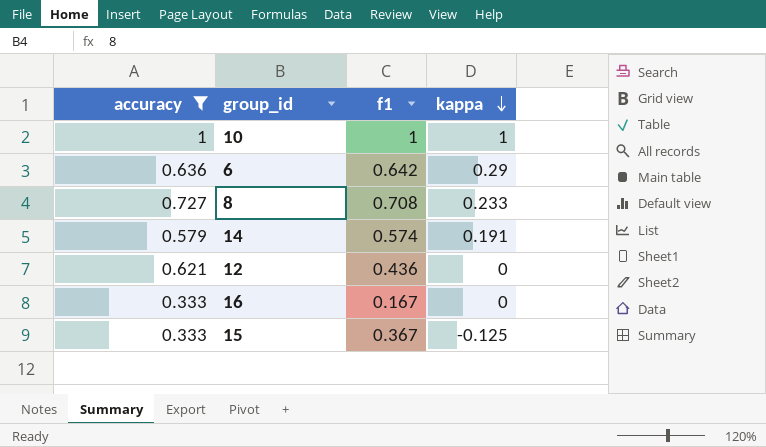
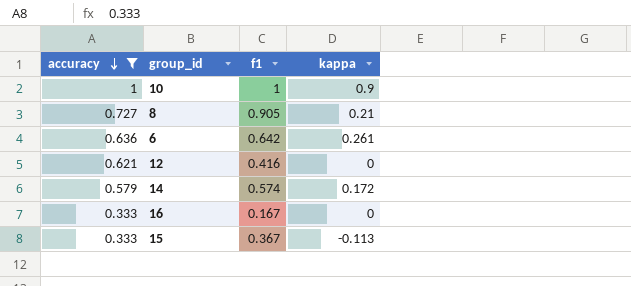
row order: kappa descending -> accuracy descending
10 | kappa: 1 -> 0.9
8 | f1: 0.708 -> 0.905
8 | kappa: 0.233 -> 0.21
6 | kappa: 0.29 -> 0.261
12 | f1: 0.436 -> 0.416
14 | kappa: 0.191 -> 0.172
15 | kappa: -0.125 -> -0.113

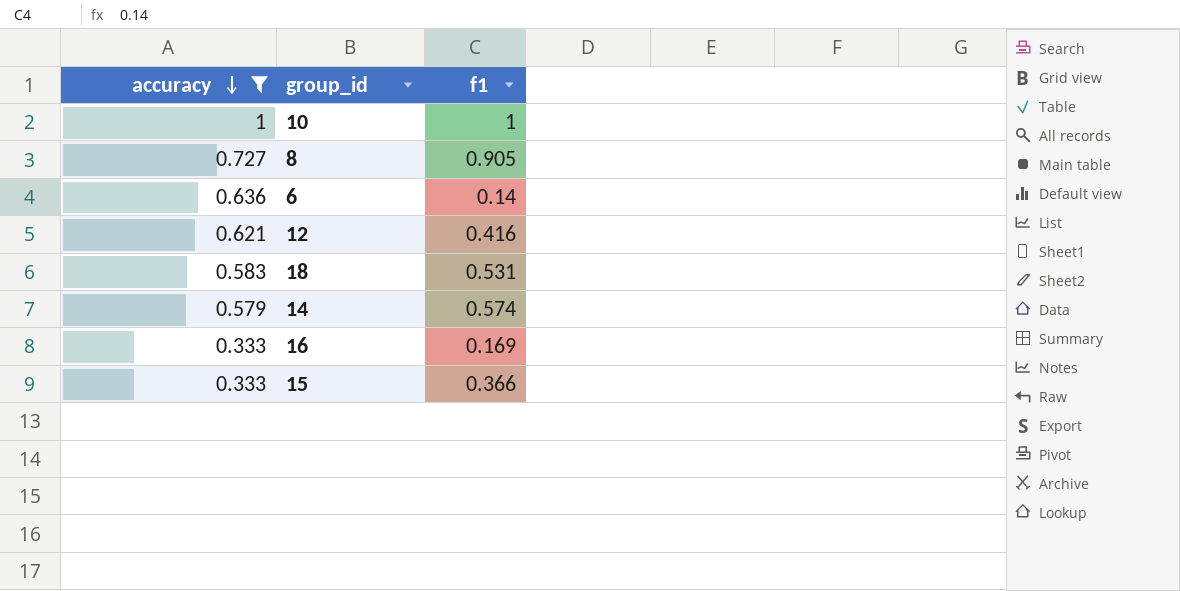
column kappa | position: 4 -> none
6 | f1: 0.642 -> 0.14
row 18: none -> 0.583 | 0.531
16 | f1: 0.167 -> 0.169
15 | f1: 0.367 -> 0.366

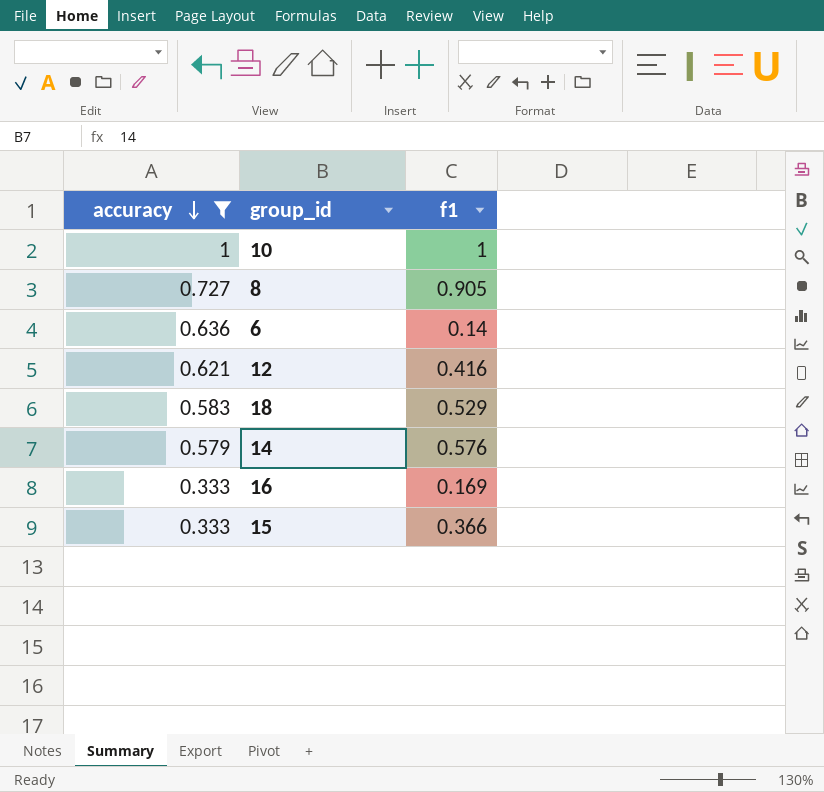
18 | f1: 0.531 -> 0.529
14 | f1: 0.574 -> 0.576

